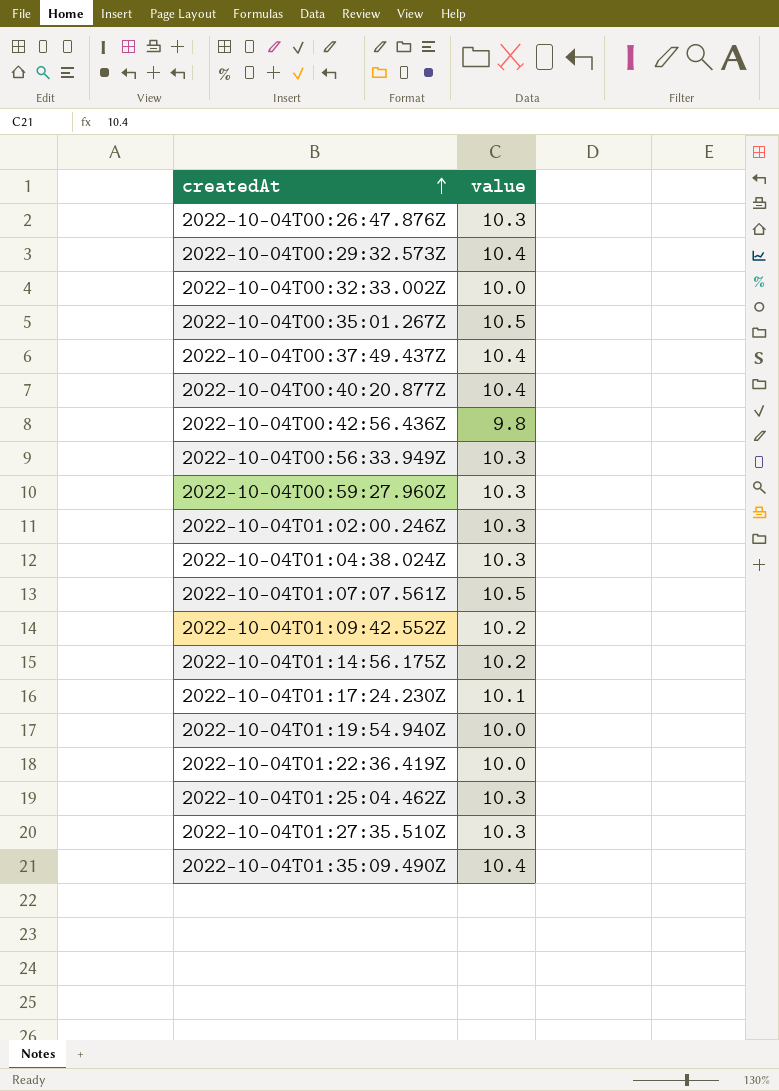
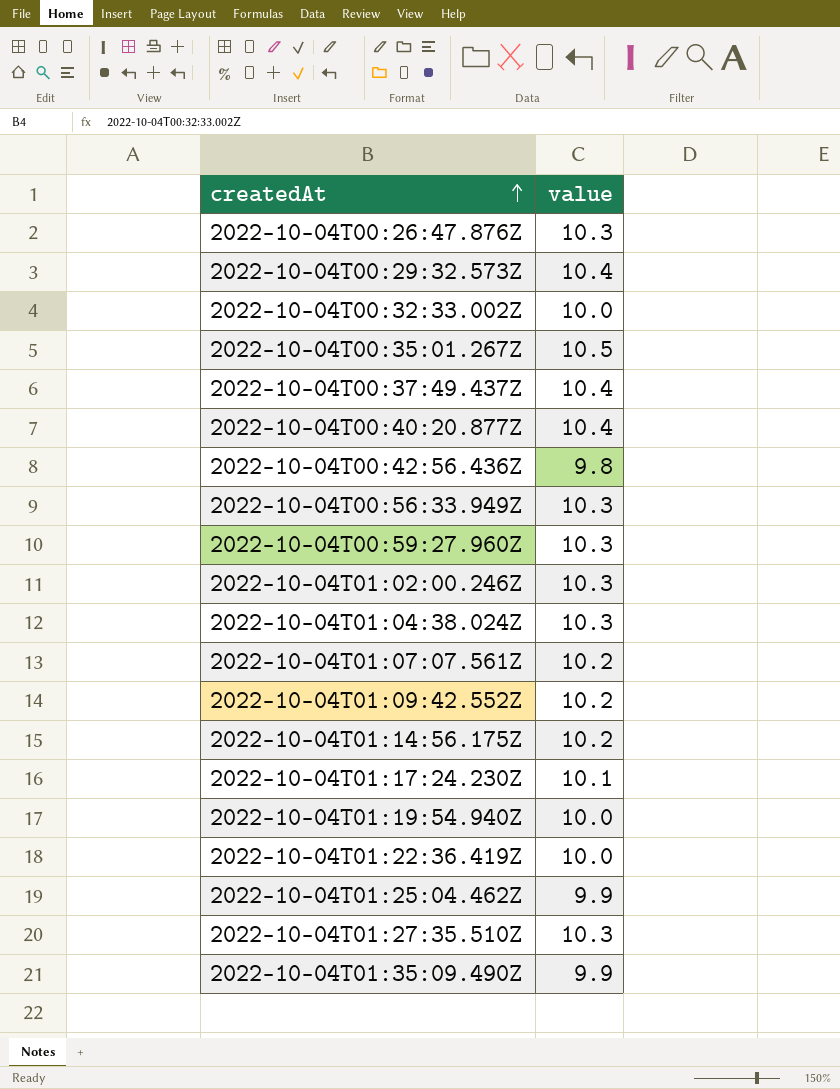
2022-10-04T01:07:07.561Z | value: 10.5 -> 10.2
2022-10-04T01:25:04.462Z | value: 10.3 -> 9.9
2022-10-04T01:35:09.490Z | value: 10.4 -> 9.9

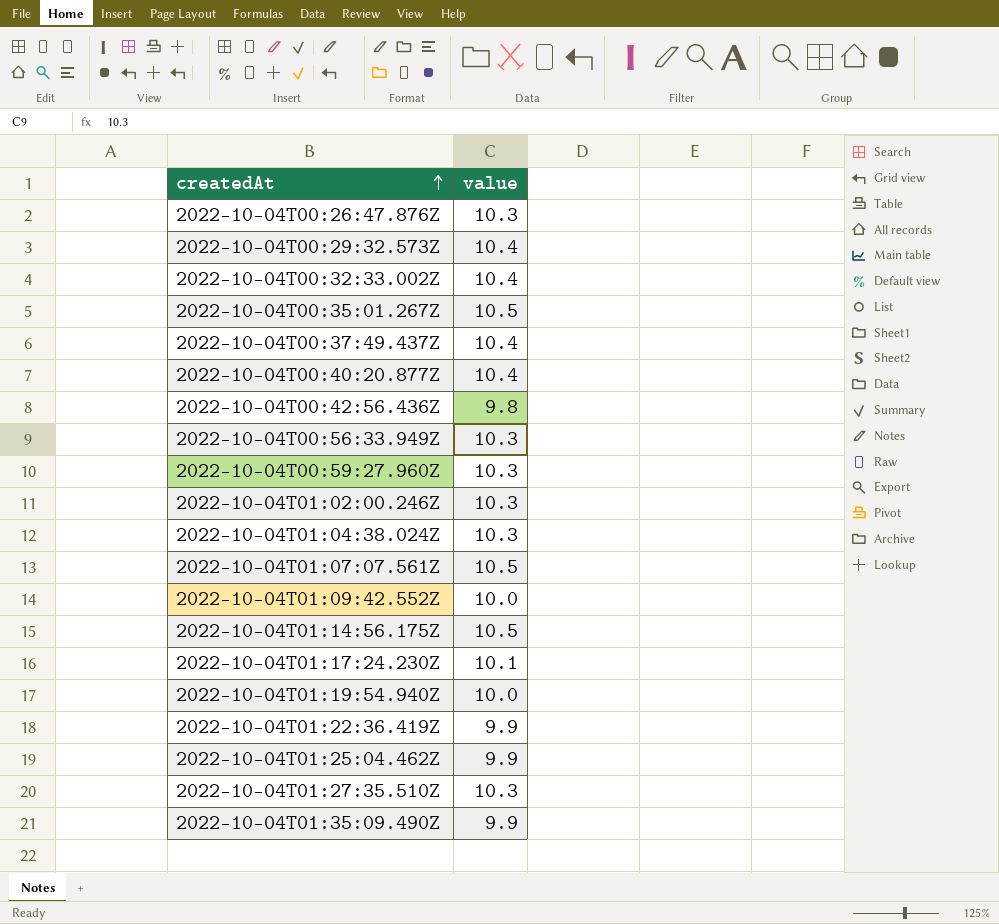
2022-10-04T00:32:33.002Z | value: 10.0 -> 10.4
2022-10-04T01:07:07.561Z | value: 10.2 -> 10.5
2022-10-04T01:09:42.552Z | value: 10.2 -> 10.0
2022-10-04T01:14:56.175Z | value: 10.2 -> 10.5
2022-10-04T01:22:36.419Z | value: 10.0 -> 9.9

